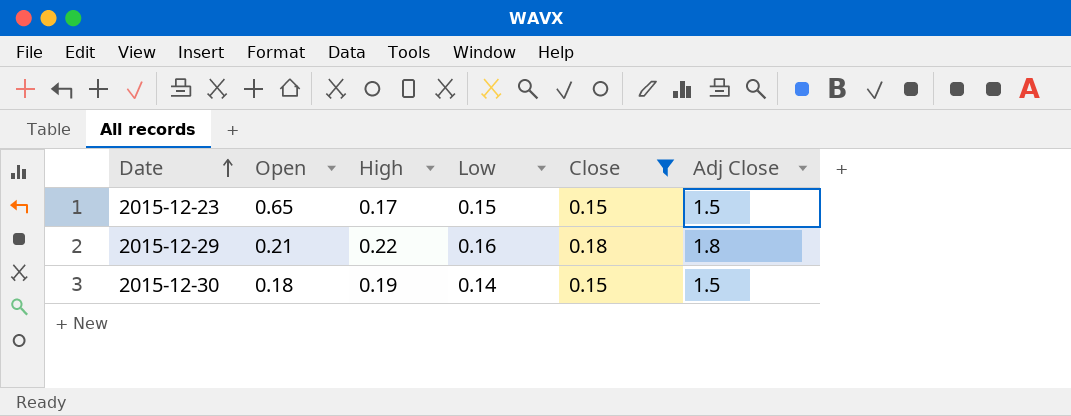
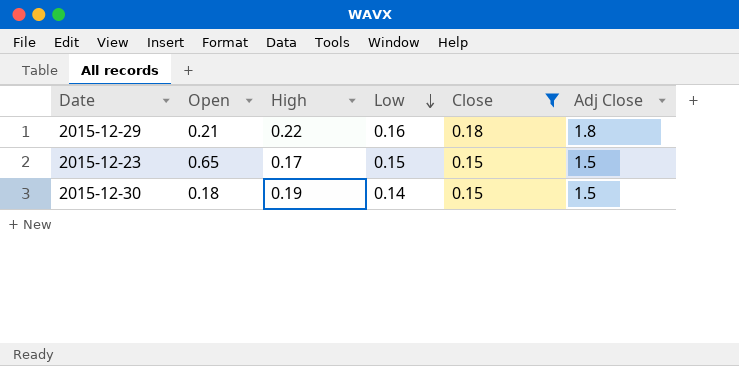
row order: Date ascending -> Low descending

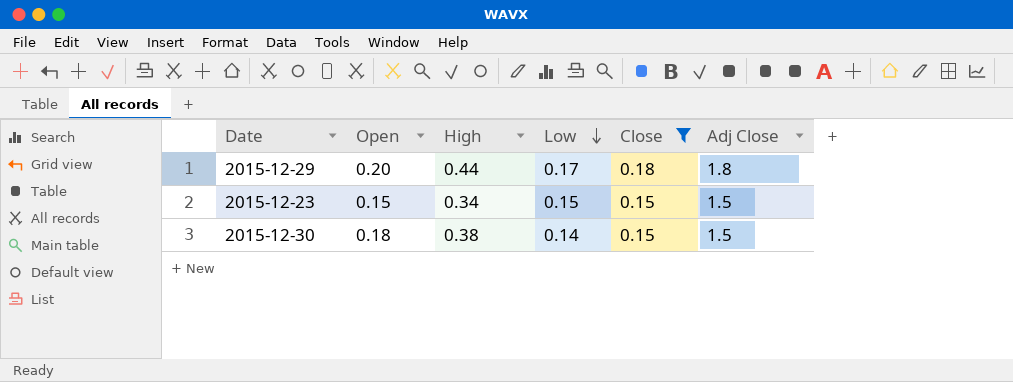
2015-12-29 | Open: 0.21 -> 0.20
2015-12-29 | High: 0.22 -> 0.44
2015-12-29 | Low: 0.16 -> 0.17
2015-12-23 | Open: 0.65 -> 0.15
2015-12-23 | High: 0.17 -> 0.34
2015-12-30 | High: 0.19 -> 0.38

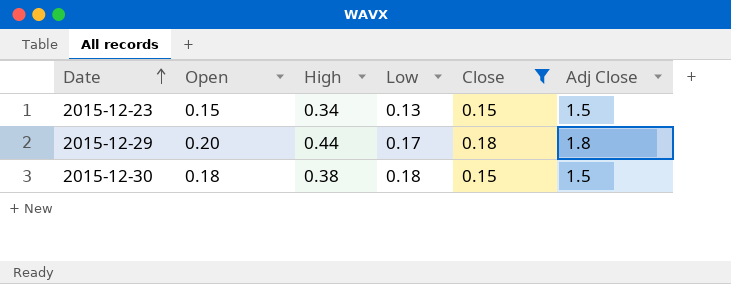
row order: Low descending -> Date ascending
2015-12-23 | Low: 0.15 -> 0.13
2015-12-30 | Low: 0.14 -> 0.18

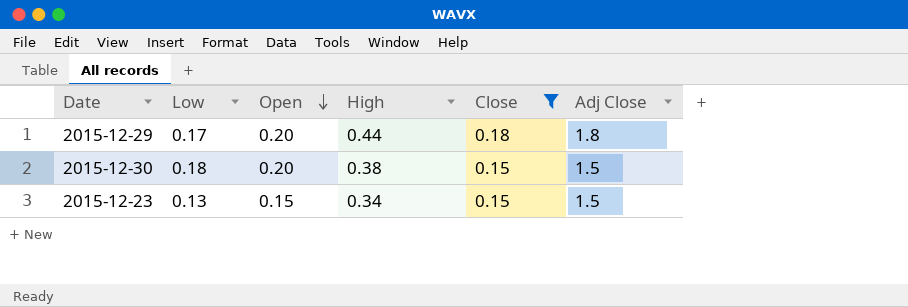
row order: Date ascending -> Open descending
column Low | position: 4 -> 2
2015-12-30 | Open: 0.18 -> 0.20

